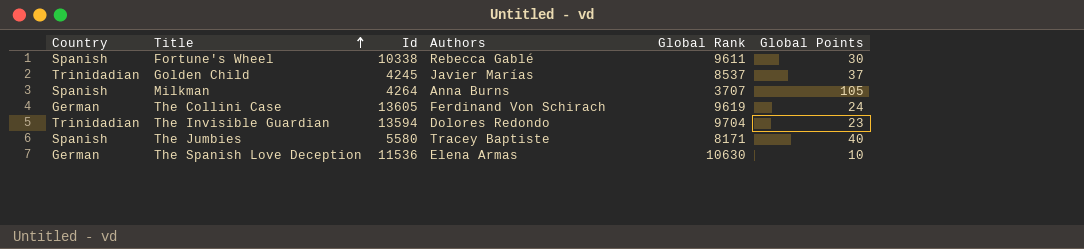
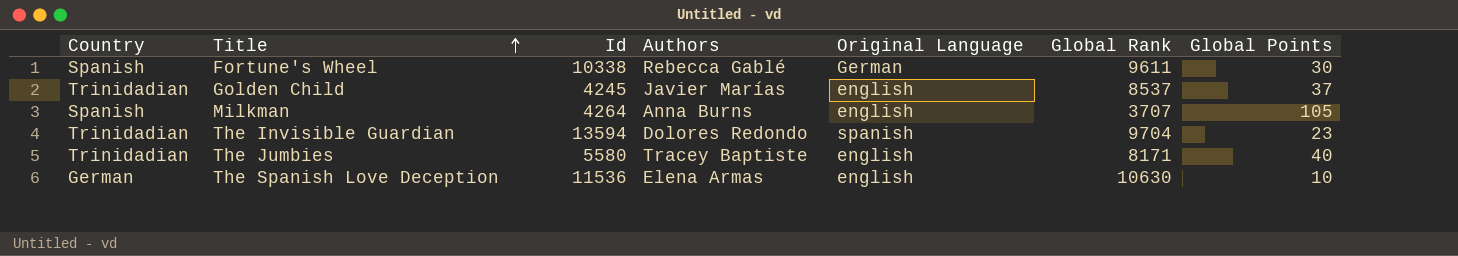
column Original Language | position: none -> 5
row The Collini Case: German | 13605 | Ferdinand Von Schirach | 9619 | 24 -> none
The Jumbies | Country: Spanish -> Trinidadian

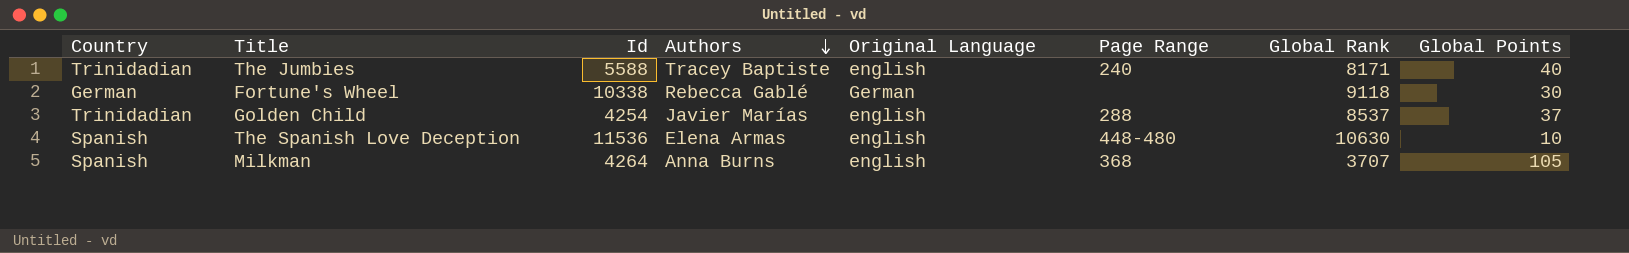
row order: Title ascending -> Authors descending
column Page Range | position: none -> 6
row The Invisible Guardian: Trinidadian | 13594 | Dolores Redondo | spanish | 9704 | 23 -> none
The Jumbies | Id: 5580 -> 5588
Fortune's Wheel | Country: Spanish -> German
Fortune's Wheel | Global Rank: 9611 -> 9118
Golden Child | Id: 4245 -> 4254
The Spanish Love Deception | Country: German -> Spanish

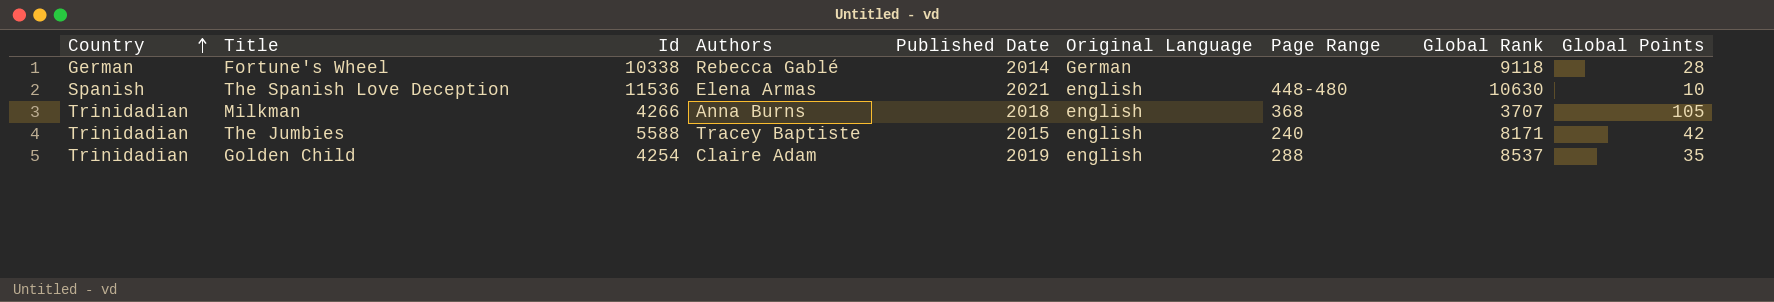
row order: Authors descending -> Country ascending
column Published Date | position: none -> 5
Fortune's Wheel | Global Points: 30 -> 28
Milkman | Country: Spanish -> Trinidadian
Milkman | Id: 4264 -> 4266
The Jumbies | Global Points: 40 -> 42
Golden Child | Authors: Javier Marías -> Claire Adam
Golden Child | Global Points: 37 -> 35

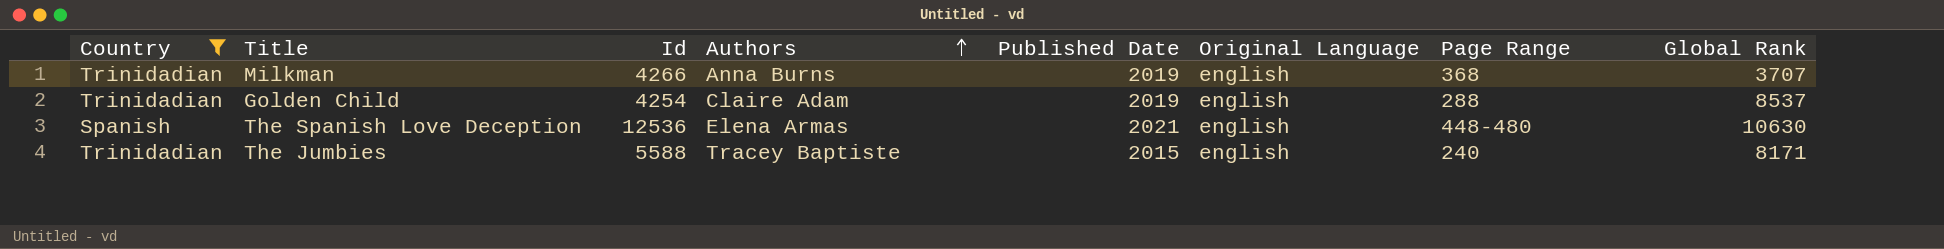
filter: none -> Country != German
row order: Country ascending -> Authors ascending
column Global Points | position: 9 -> none
Milkman | Published Date: 2018 -> 2019
The Spanish Love Deception | Id: 11536 -> 12536

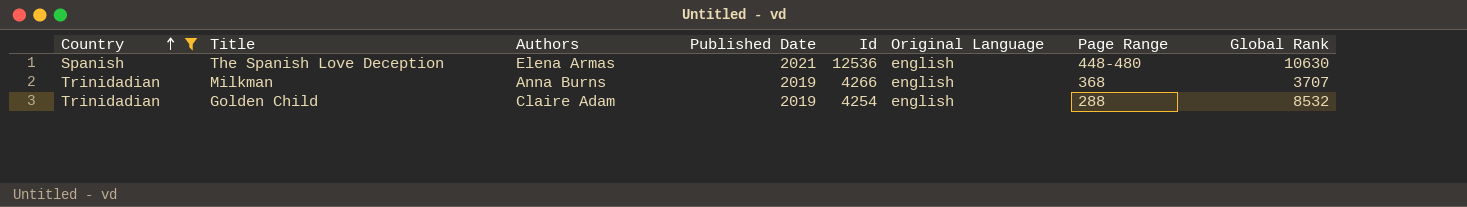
row order: Authors ascending -> Country ascending
column Id | position: 3 -> 5
row The Jumbies: Trinidadian | 5588 | Tracey Baptiste | 2015 | english | 240 | 8171 -> none
Golden Child | Global Rank: 8537 -> 8532

